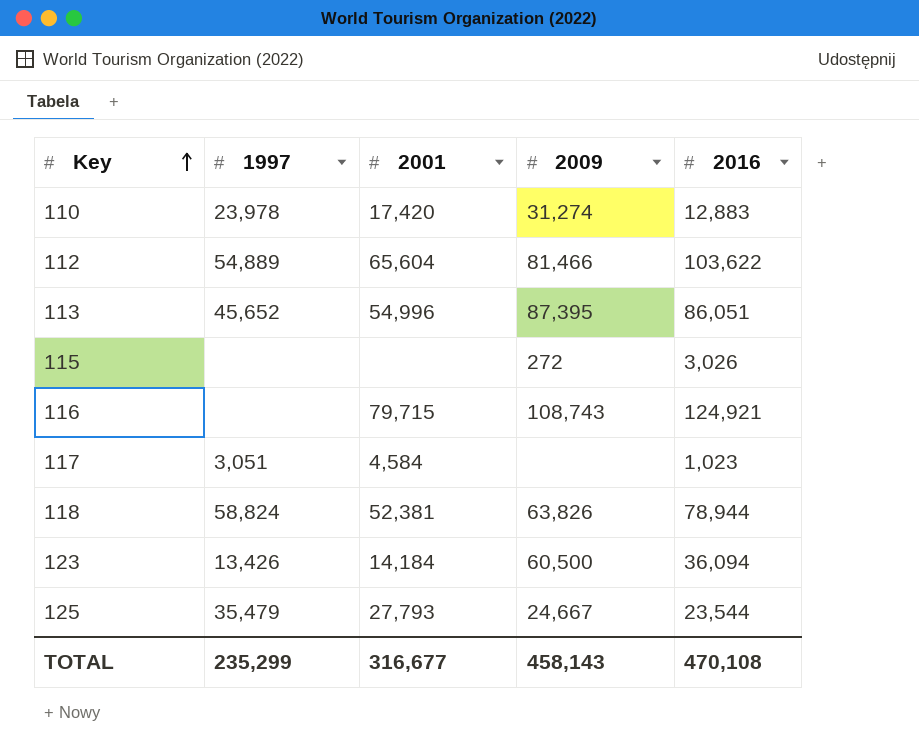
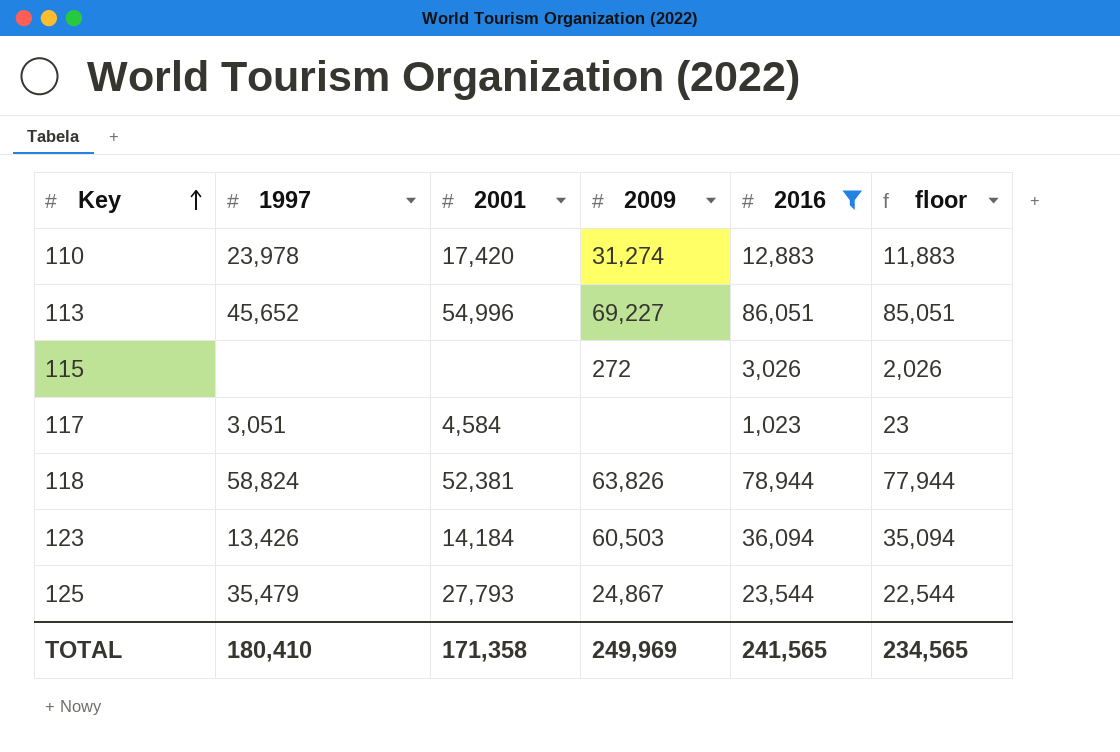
filter: none -> 2016 <= 86,051
column floor | formula: none -> [2016] - 1000
113 | 2009: 87,395 -> 69,227
123 | 2009: 60,500 -> 60,503
125 | 2009: 24,667 -> 24,867
TOTAL | 1997: 235,299 -> 180,410
TOTAL | 2001: 316,677 -> 171,358
TOTAL | 2009: 458,143 -> 249,969
TOTAL | 2016: 470,108 -> 241,565

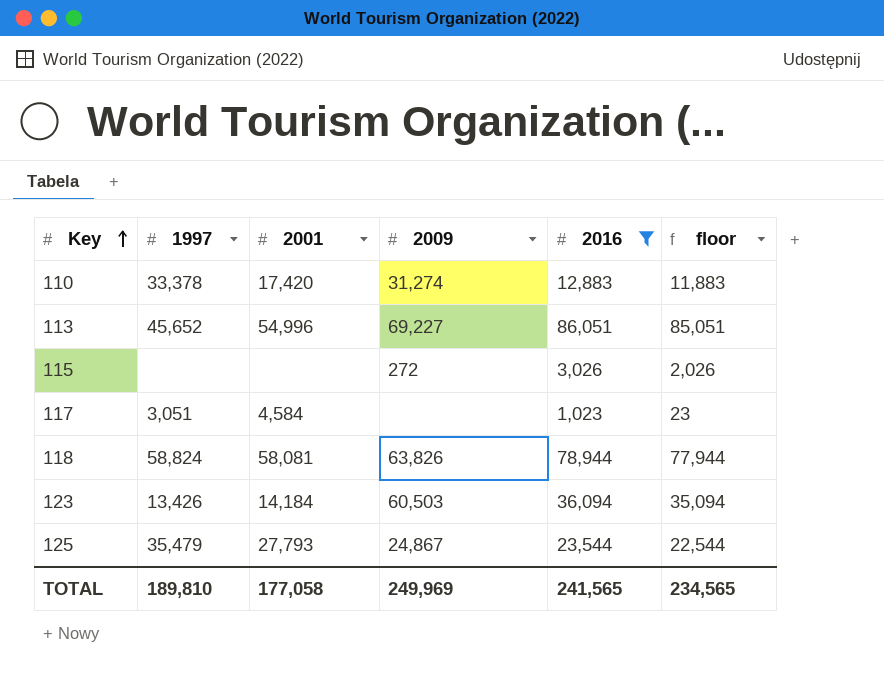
110 | 1997: 23,978 -> 33,378
118 | 2001: 52,381 -> 58,081
TOTAL | 1997: 180,410 -> 189,810
TOTAL | 2001: 171,358 -> 177,058

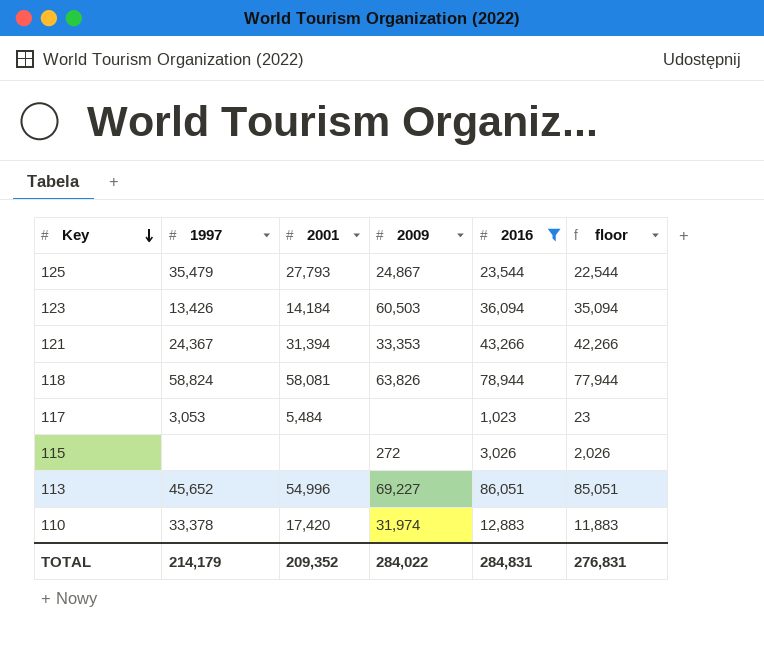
row order: Key ascending -> Key descending
row 121: none -> 24,367 | 31,394 | 33,353 | 43,266 | 42,266
117 | 1997: 3,051 -> 3,053
117 | 2001: 4,584 -> 5,484
110 | 2009: 31,274 -> 31,974
TOTAL | 1997: 189,810 -> 214,179
TOTAL | 2001: 177,058 -> 209,352
TOTAL | 2009: 249,969 -> 284,022
TOTAL | 2016: 241,565 -> 284,831
TOTAL | floor: 234,565 -> 276,831

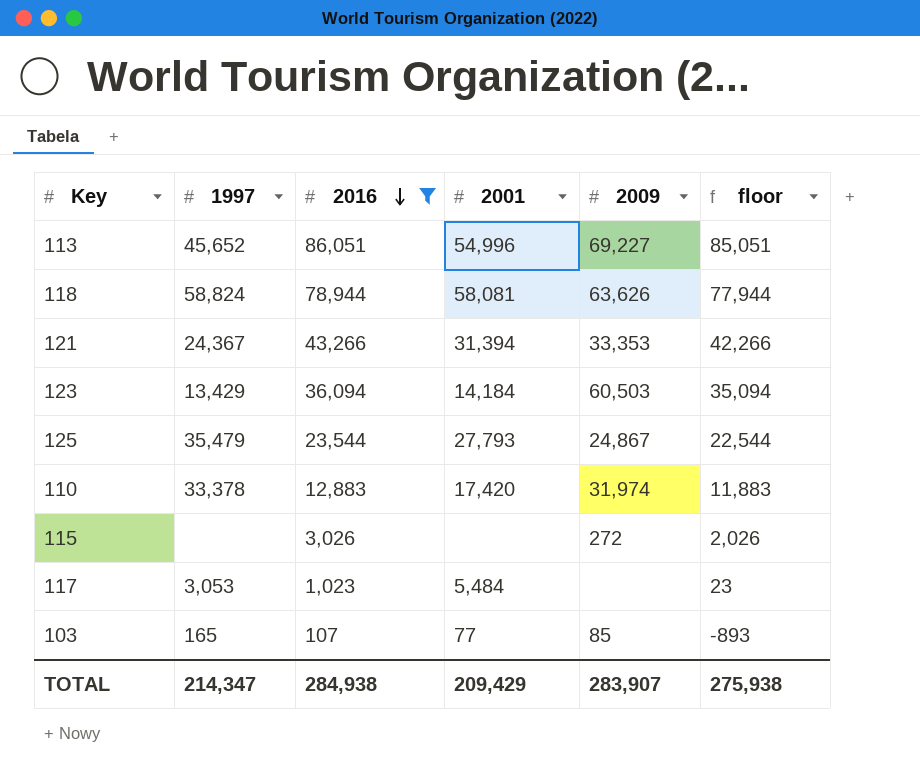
row order: Key descending -> 2016 descending
column 2016 | position: 5 -> 3
118 | 2009: 63,826 -> 63,626
123 | 1997: 13,426 -> 13,429
row 103: none -> 165 | 107 | 77 | 85 | -893
TOTAL | 1997: 214,179 -> 214,347
TOTAL | 2016: 284,831 -> 284,938
TOTAL | 2001: 209,352 -> 209,429
TOTAL | 2009: 284,022 -> 283,907
TOTAL | floor: 276,831 -> 275,938

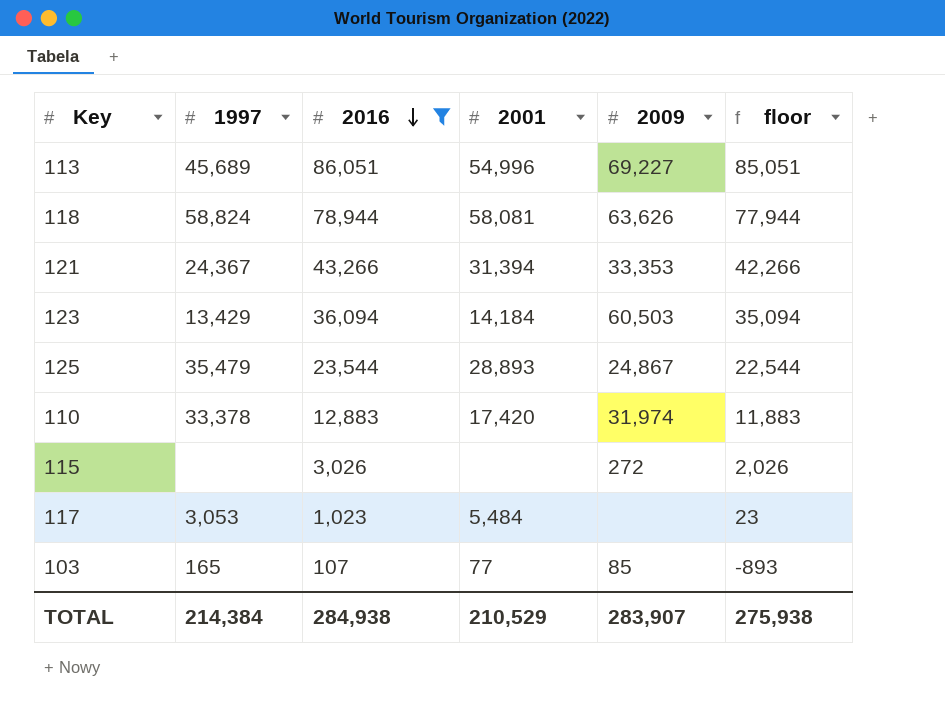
113 | 1997: 45,652 -> 45,689
125 | 2001: 27,793 -> 28,893
TOTAL | 1997: 214,347 -> 214,384
TOTAL | 2001: 209,429 -> 210,529

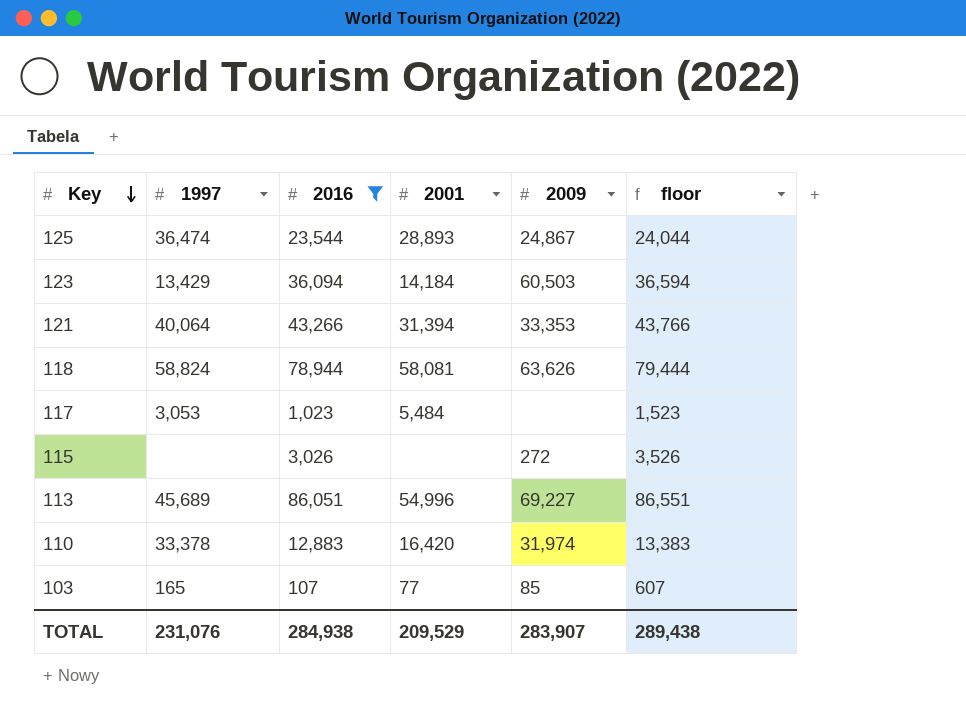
row order: 2016 descending -> Key descending
column floor | formula: [2016] - 1000 -> [2016] + 500
125 | 1997: 35,479 -> 36,474
121 | 1997: 24,367 -> 40,064
110 | 2001: 17,420 -> 16,420
TOTAL | 1997: 214,384 -> 231,076
TOTAL | 2001: 210,529 -> 209,529
TOTAL | floor: 275,938 -> 289,438

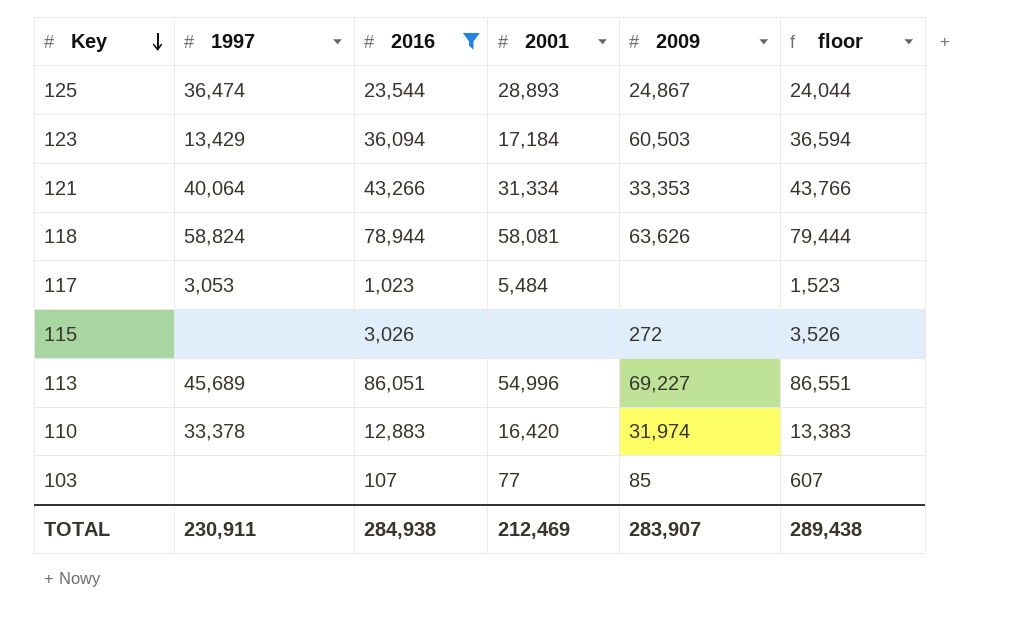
123 | 2001: 14,184 -> 17,184
121 | 2001: 31,394 -> 31,334
103 | 1997: 165 -> none
TOTAL | 1997: 231,076 -> 230,911
TOTAL | 2001: 209,529 -> 212,469

